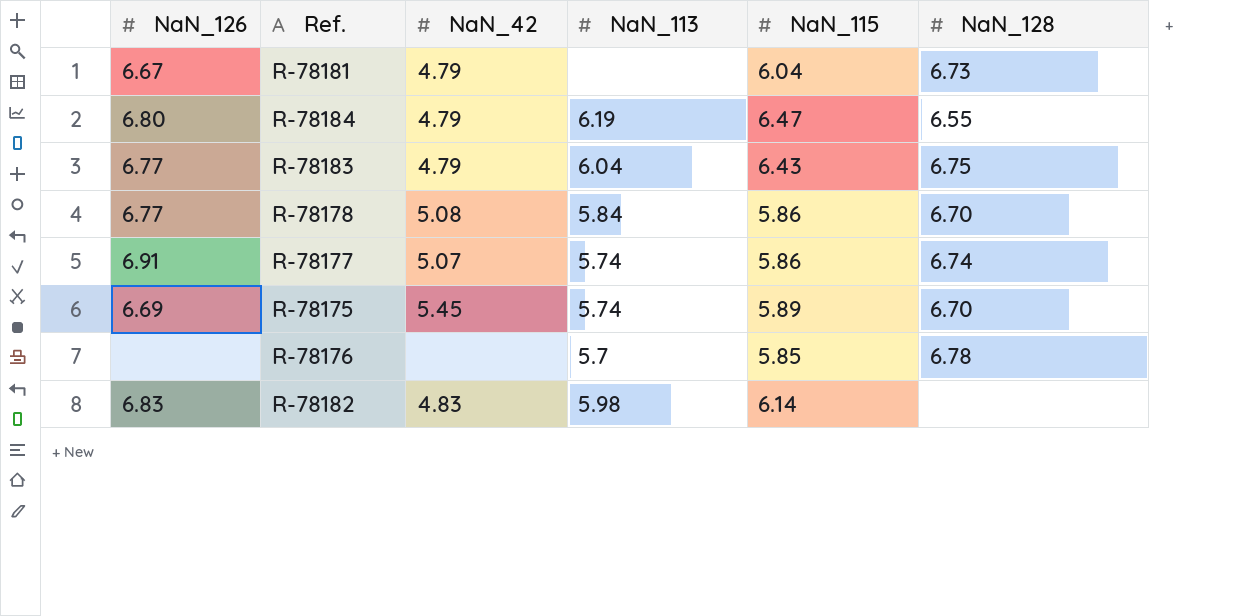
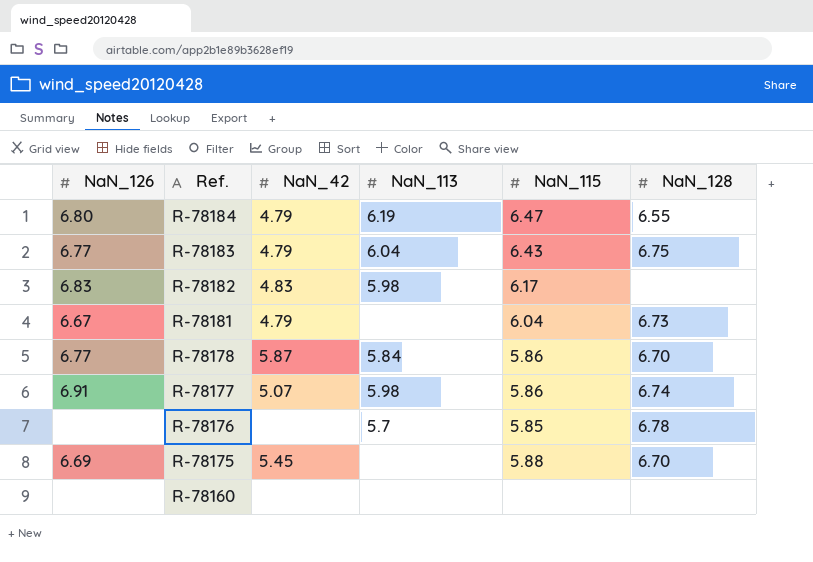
row order: none -> Ref. descending
R-78182 | NaN_115: 6.14 -> 6.17
R-78178 | NaN_42: 5.08 -> 5.87
R-78177 | NaN_113: 5.74 -> 5.98
R-78175 | NaN_113: 5.74 -> none
R-78175 | NaN_115: 5.89 -> 5.88
row R-78160: none -> none | none | none | none | none

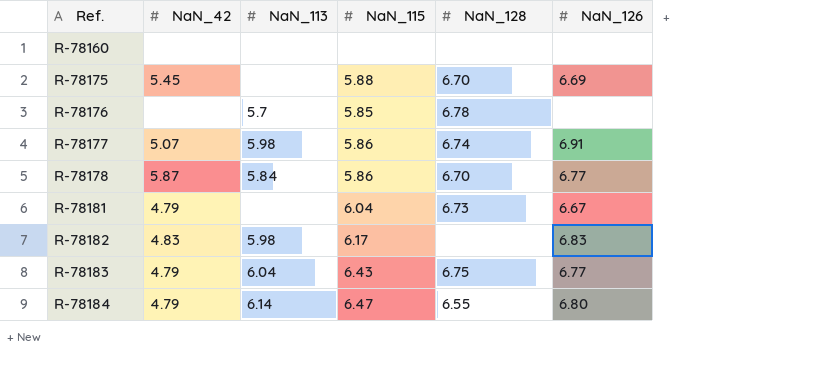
row order: Ref. descending -> Ref. ascending
column NaN_126 | position: 1 -> 6
R-78184 | NaN_113: 6.19 -> 6.14

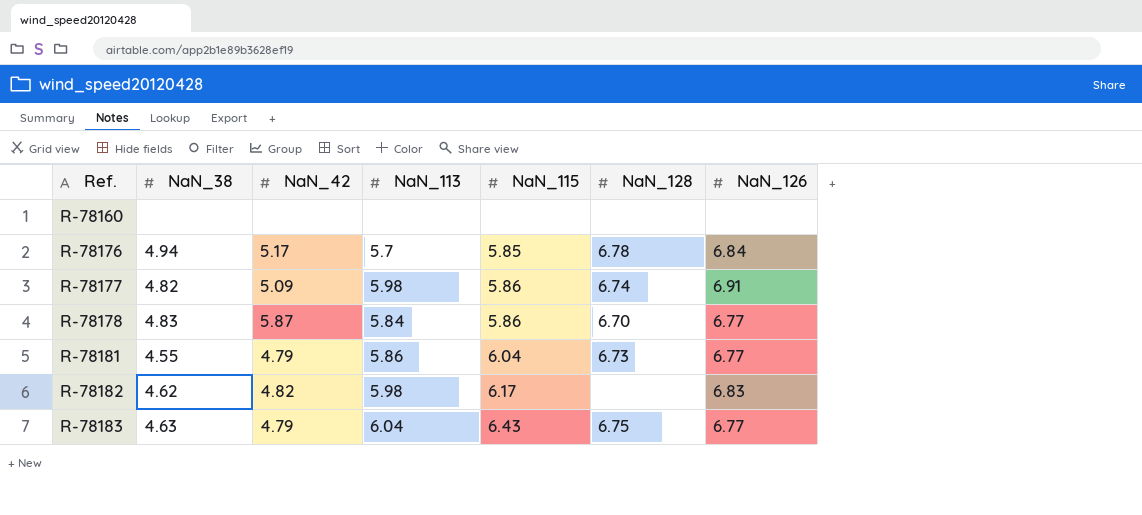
column NaN_38 | position: none -> 2
row R-78175: 5.45 | none | 5.88 | 6.70 | 6.69 -> none
row R-78184: 4.79 | 6.14 | 6.47 | 6.55 | 6.80 -> none
R-78176 | NaN_42: none -> 5.17
R-78176 | NaN_126: none -> 6.84
R-78177 | NaN_42: 5.07 -> 5.09
R-78181 | NaN_113: none -> 5.86
R-78181 | NaN_126: 6.67 -> 6.77
R-78182 | NaN_42: 4.83 -> 4.82

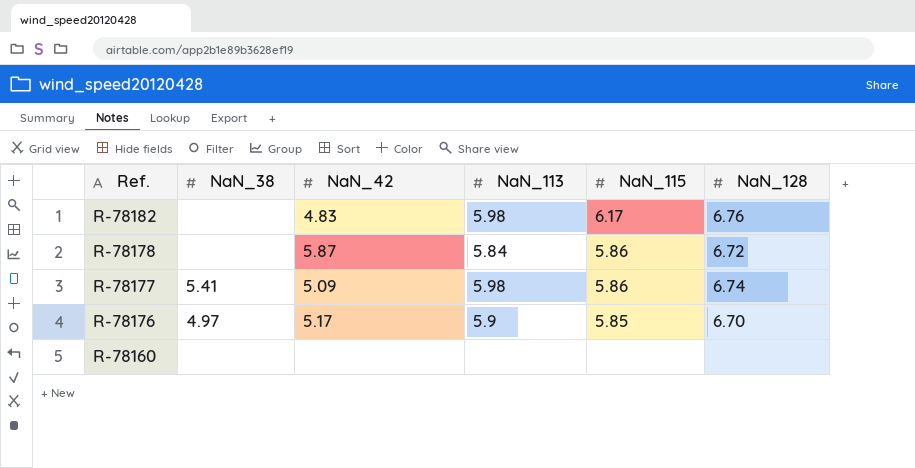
row order: Ref. ascending -> Ref. descending
column NaN_126 | position: 7 -> none
row R-78181: 4.55 | 4.79 | 5.86 | 6.04 | 6.73 | 6.77 -> none
row R-78183: 4.63 | 4.79 | 6.04 | 6.43 | 6.75 | 6.77 -> none
R-78182 | NaN_38: 4.62 -> none
R-78182 | NaN_42: 4.82 -> 4.83
R-78182 | NaN_128: none -> 6.76
R-78178 | NaN_38: 4.83 -> none
R-78178 | NaN_128: 6.70 -> 6.72
R-78177 | NaN_38: 4.82 -> 5.41
R-78176 | NaN_38: 4.94 -> 4.97
R-78176 | NaN_113: 5.7 -> 5.9
R-78176 | NaN_128: 6.78 -> 6.70

